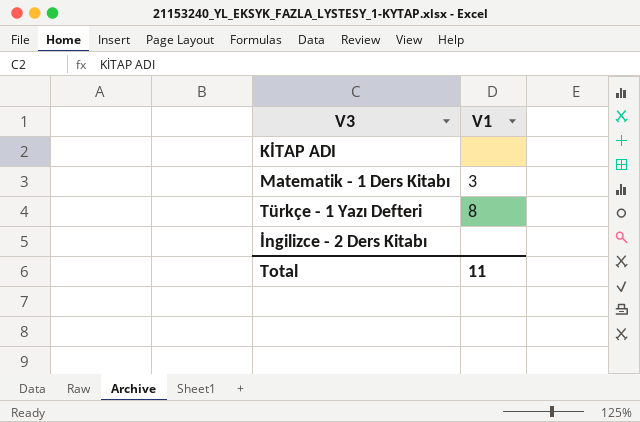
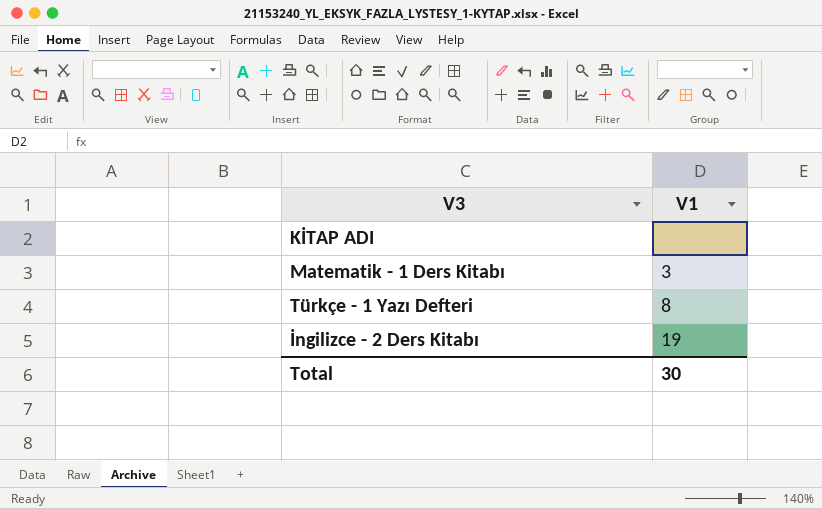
İngilizce - 2 Ders Kitabı | V1: none -> 19
Total | V1: 11 -> 30

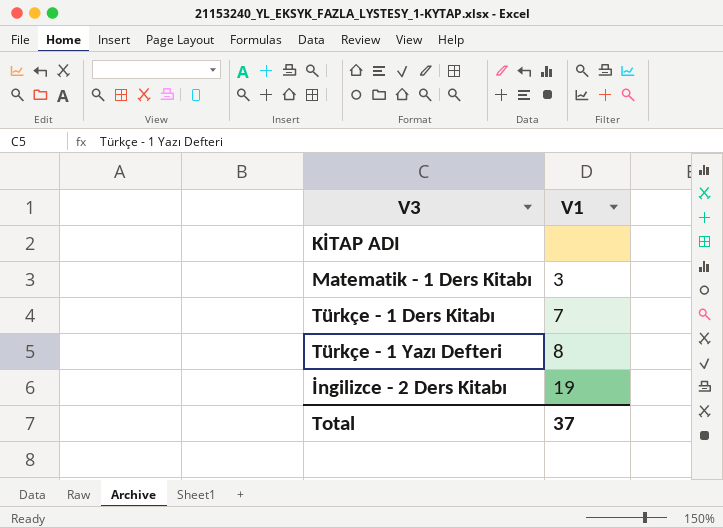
row Türkçe - 1 Ders Kitabı: none -> 7
Total | V1: 30 -> 37

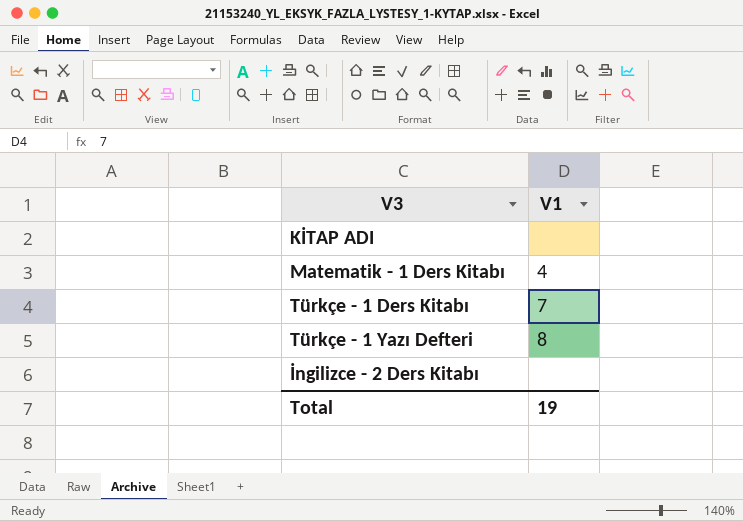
Matematik - 1 Ders Kitabı | V1: 3 -> 4
İngilizce - 2 Ders Kitabı | V1: 19 -> none
Total | V1: 37 -> 19

